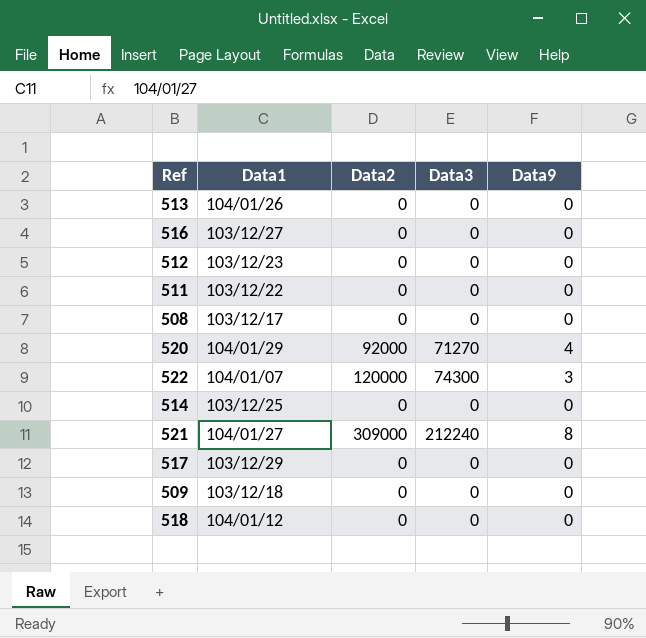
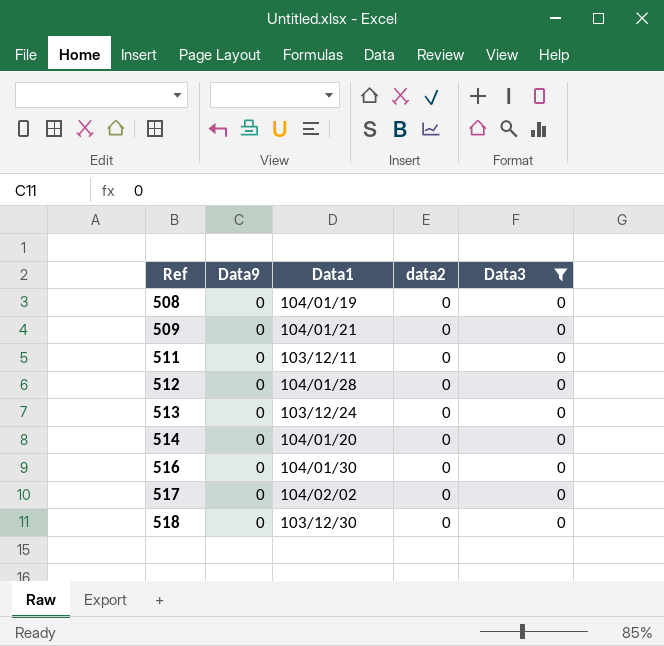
filter: none -> Data3 = 0
row order: none -> Ref ascending
column Data9 | position: 5 -> 2
column name: Data2 -> data2
508 | Data1: 103/12/17 -> 104/01/19
509 | Data1: 103/12/18 -> 104/01/21
511 | Data1: 103/12/22 -> 103/12/11
512 | Data1: 103/12/23 -> 104/01/28
513 | Data1: 104/01/26 -> 103/12/24
514 | Data1: 103/12/25 -> 104/01/20
516 | Data1: 103/12/27 -> 104/01/30
517 | Data1: 103/12/29 -> 104/02/02
518 | Data1: 104/01/12 -> 103/12/30

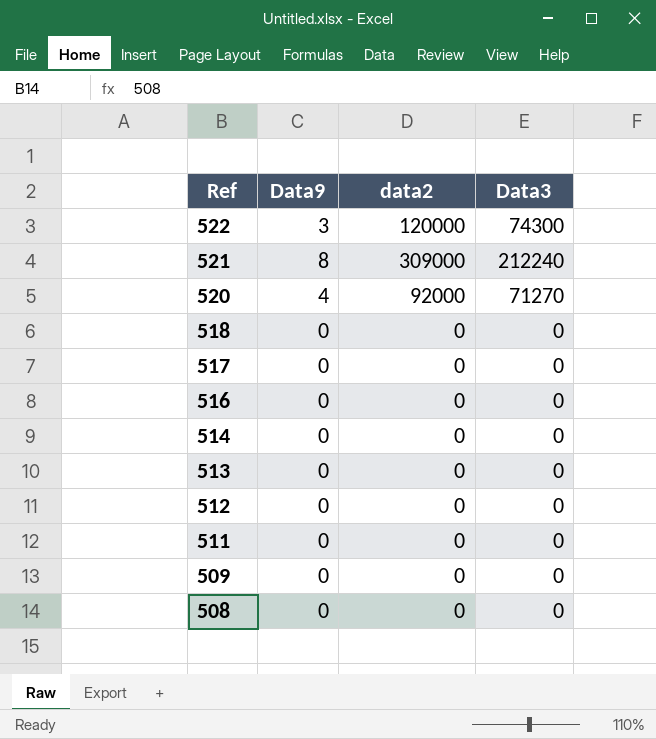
filter: Data3 = 0 -> none
row order: Ref ascending -> Ref descending
column Data1 | position: 3 -> none

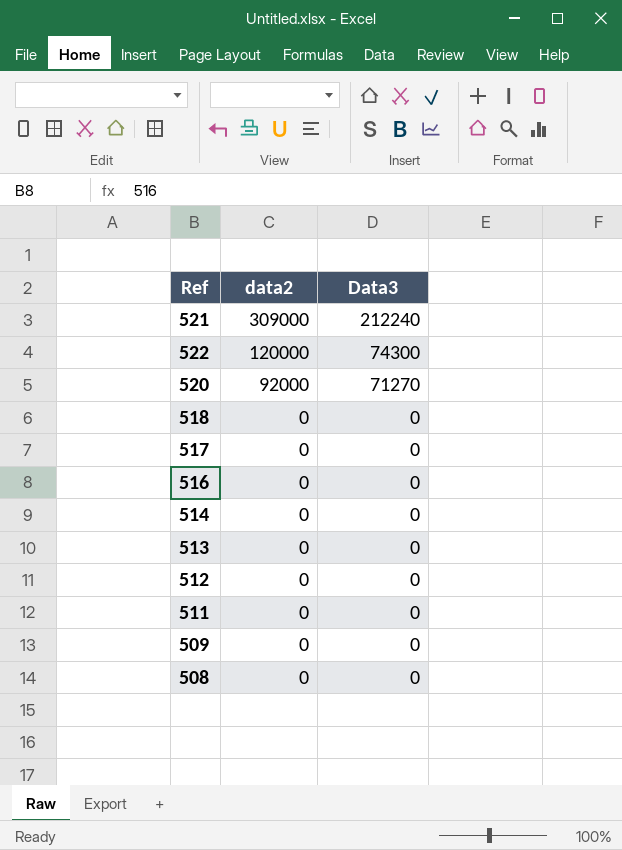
row order: Ref descending -> data2 descending
column Data9 | position: 2 -> none

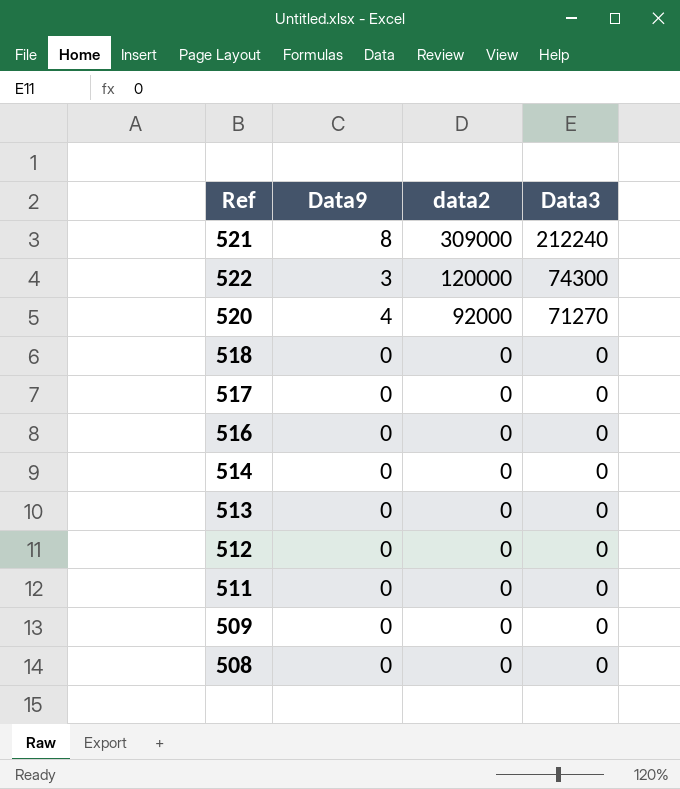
column Data9 | position: none -> 2

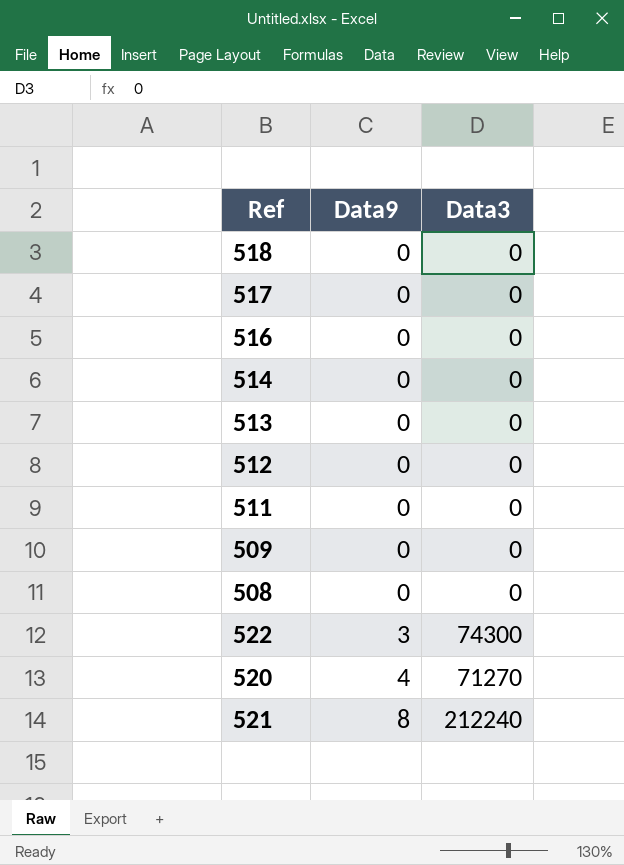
row order: data2 descending -> Data9 ascending
column data2 | position: 3 -> none

